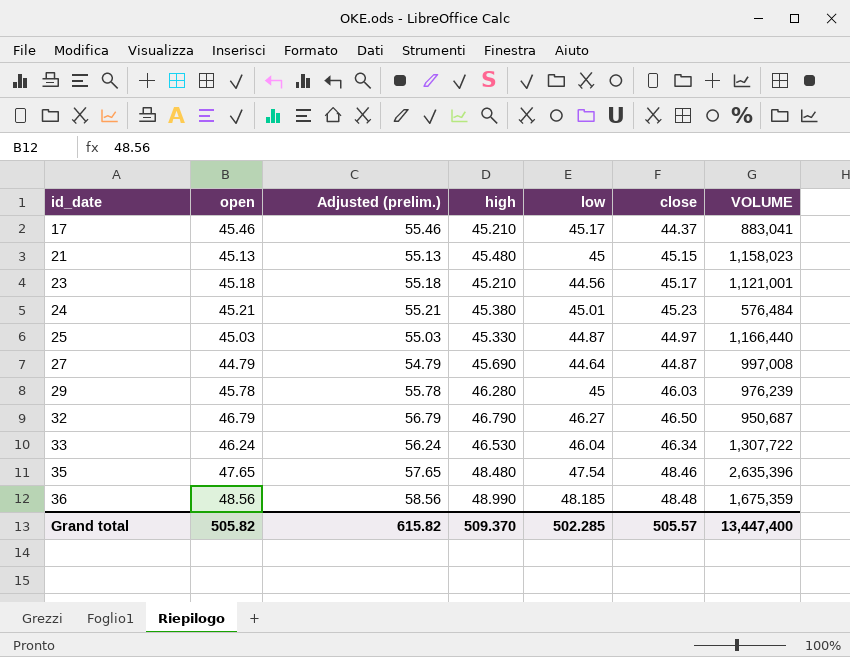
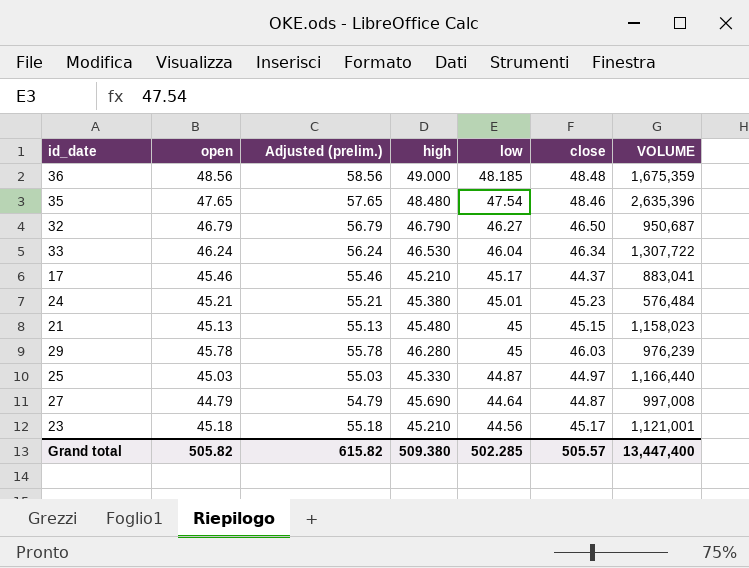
row order: id_date ascending -> low descending
36 | high: 48.990 -> 49.000
Grand total | high: 509.370 -> 509.380

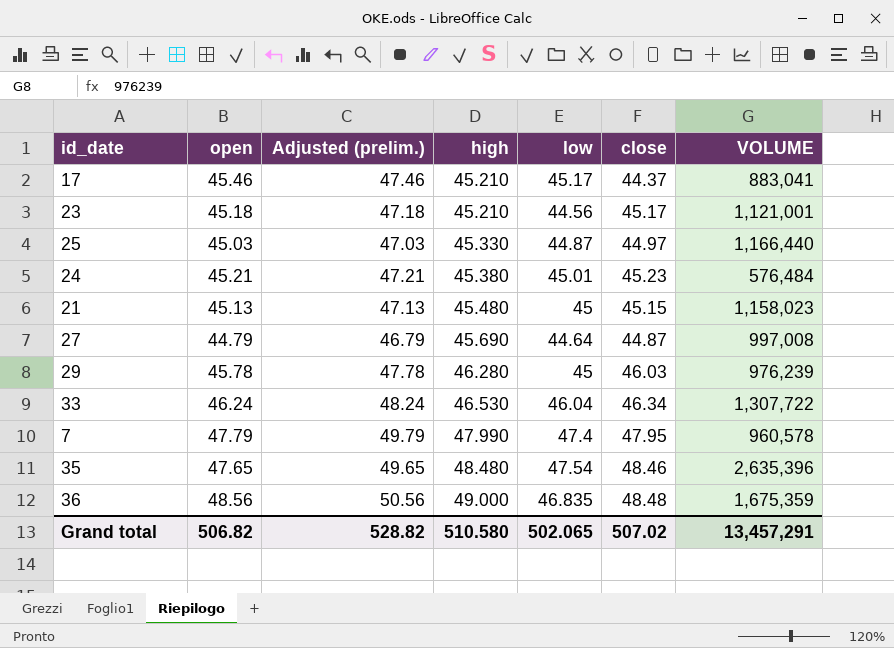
row order: low descending -> high ascending
column Adjusted (prelim.) | formula: [open] + 10 -> [open] + 2
row 32: 46.79 | 56.79 | 46.790 | 46.27 | 46.50 | 950,687 -> none
row 7: none -> 47.79 | 49.79 | 47.990 | 47.4 | 47.95 | 960,578
36 | low: 48.185 -> 46.835
Grand total | open: 505.82 -> 506.82
Grand total | Adjusted (prelim.): 615.82 -> 528.82
Grand total | high: 509.380 -> 510.580
Grand total | low: 502.285 -> 502.065
Grand total | close: 505.57 -> 507.02
Grand total | VOLUME: 13,447,400 -> 13,457,291

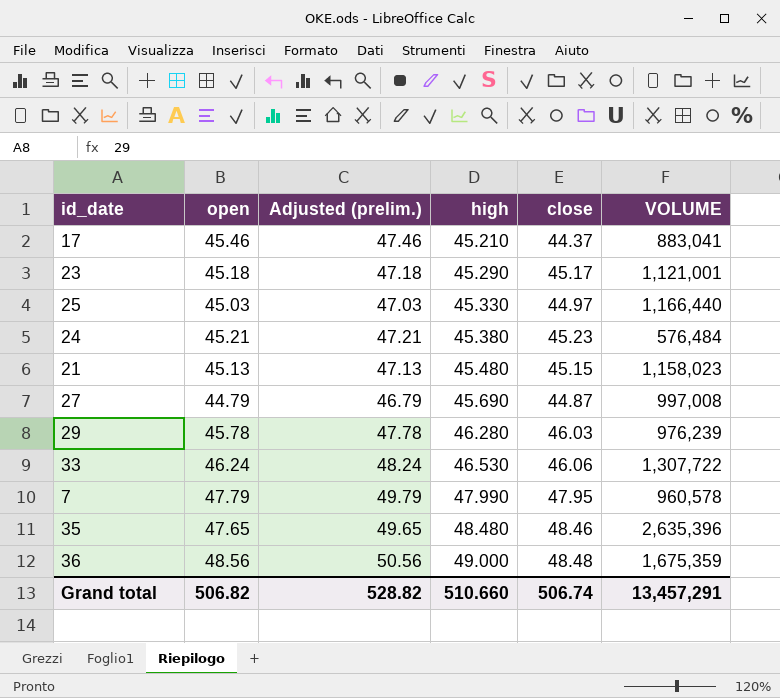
column low | position: 5 -> none
23 | high: 45.210 -> 45.290
33 | close: 46.34 -> 46.06
Grand total | high: 510.580 -> 510.660
Grand total | close: 507.02 -> 506.74

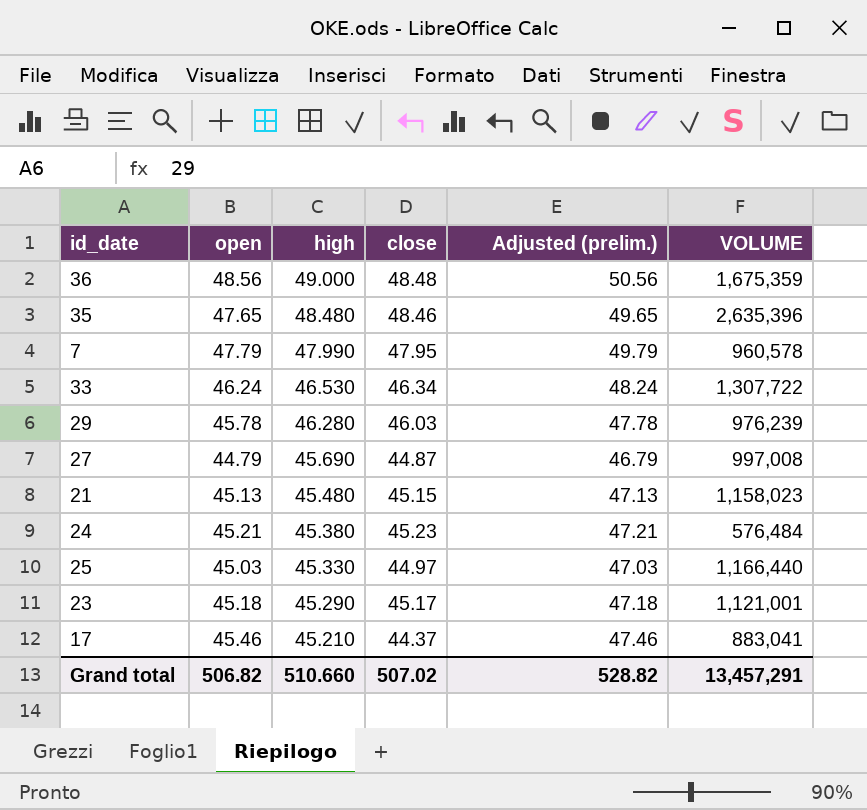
row order: high ascending -> high descending
column Adjusted (prelim.) | position: 3 -> 5
33 | close: 46.06 -> 46.34
Grand total | close: 506.74 -> 507.02

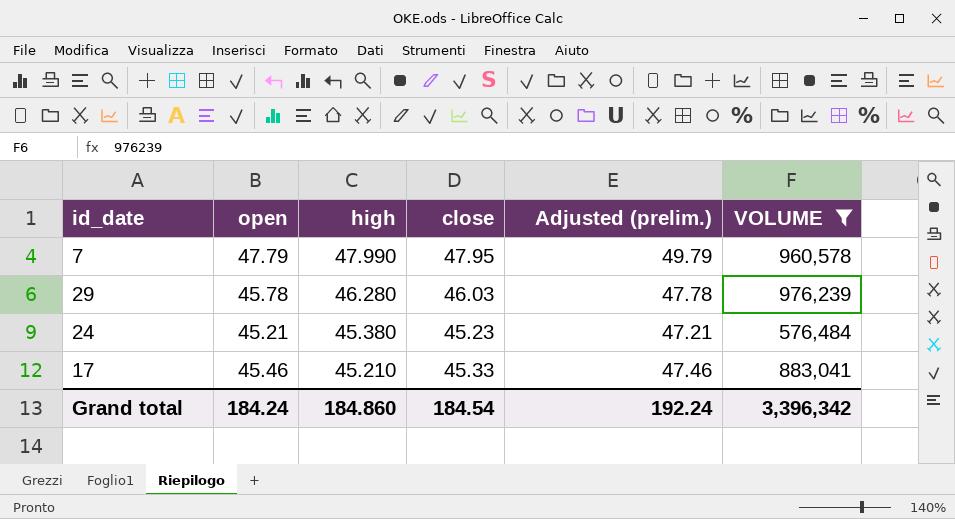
filter: none -> VOLUME <= 976,239
17 | close: 44.37 -> 45.33
Grand total | open: 506.82 -> 184.24
Grand total | high: 510.660 -> 184.860
Grand total | close: 507.02 -> 184.54
Grand total | Adjusted (prelim.): 528.82 -> 192.24
Grand total | VOLUME: 13,457,291 -> 3,396,342

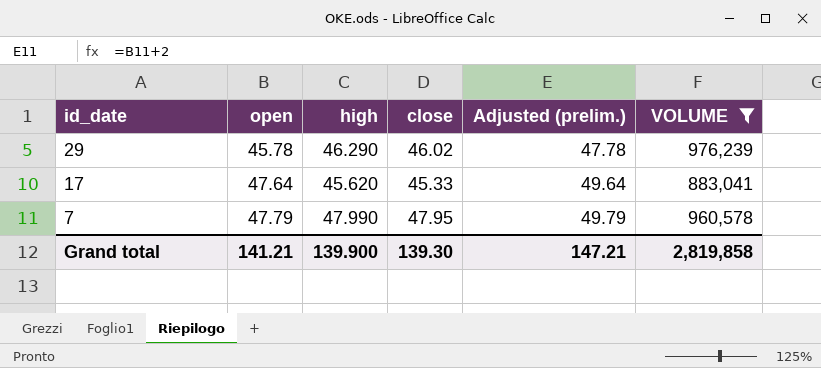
row order: high descending -> id_date descending
row 24: 45.21 | 45.380 | 45.23 | 47.21 | 576,484 -> none
29 | high: 46.280 -> 46.290
29 | close: 46.03 -> 46.02
17 | open: 45.46 -> 47.64
17 | high: 45.210 -> 45.620
17 | Adjusted (prelim.): 47.46 -> 49.64
Grand total | open: 184.24 -> 141.21
Grand total | high: 184.860 -> 139.900
Grand total | close: 184.54 -> 139.30
Grand total | Adjusted (prelim.): 192.24 -> 147.21
Grand total | VOLUME: 3,396,342 -> 2,819,858

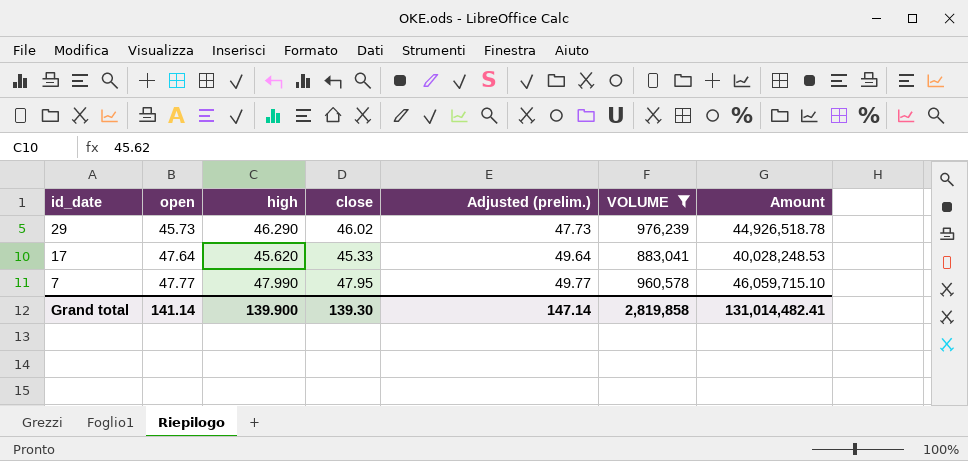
column Amount | formula: none -> [close] * [VOLUME]
29 | open: 45.78 -> 45.73
29 | Adjusted (prelim.): 47.78 -> 47.73
7 | open: 47.79 -> 47.77
7 | Adjusted (prelim.): 49.79 -> 49.77
Grand total | open: 141.21 -> 141.14
Grand total | Adjusted (prelim.): 147.21 -> 147.14

